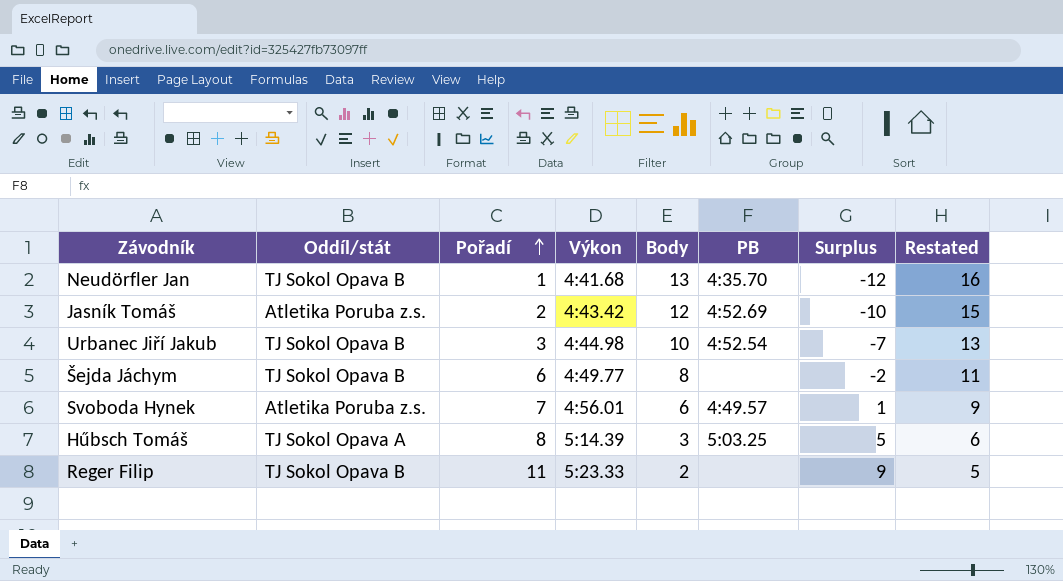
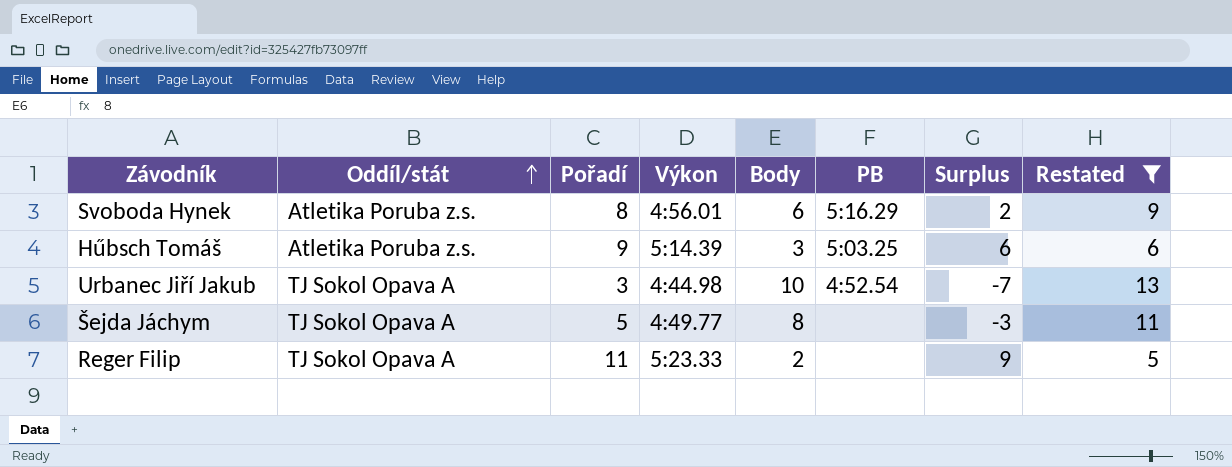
filter: none -> Restated <= 13
row order: Pořadí ascending -> Oddíl/stát ascending
Svoboda Hynek | Pořadí: 7 -> 8
Svoboda Hynek | PB: 4:49.57 -> 5:16.29
Svoboda Hynek | Surplus: 1 -> 2
Hűbsch Tomáš | Oddíl/stát: TJ Sokol Opava A -> Atletika Poruba z.s.
Hűbsch Tomáš | Pořadí: 8 -> 9
Hűbsch Tomáš | Surplus: 5 -> 6
Urbanec Jiří Jakub | Oddíl/stát: TJ Sokol Opava B -> TJ Sokol Opava A
Šejda Jáchym | Oddíl/stát: TJ Sokol Opava B -> TJ Sokol Opava A
Šejda Jáchym | Pořadí: 6 -> 5
Šejda Jáchym | Surplus: -2 -> -3
Reger Filip | Oddíl/stát: TJ Sokol Opava B -> TJ Sokol Opava A

